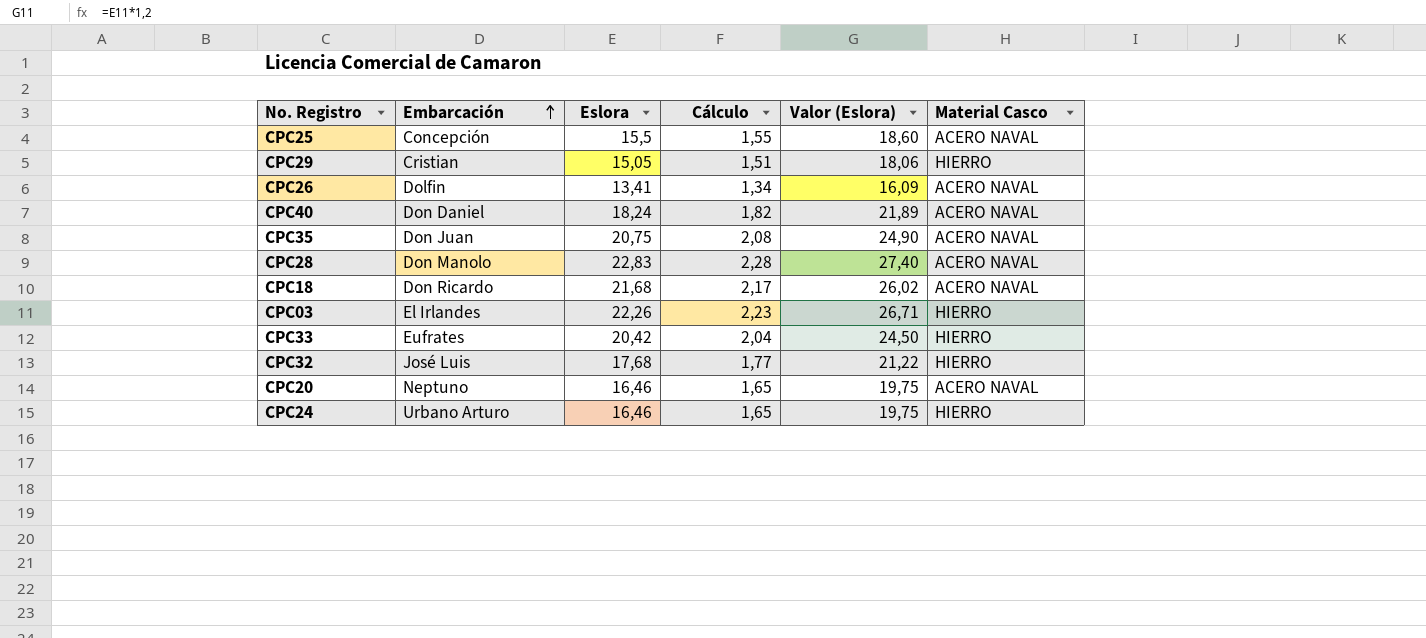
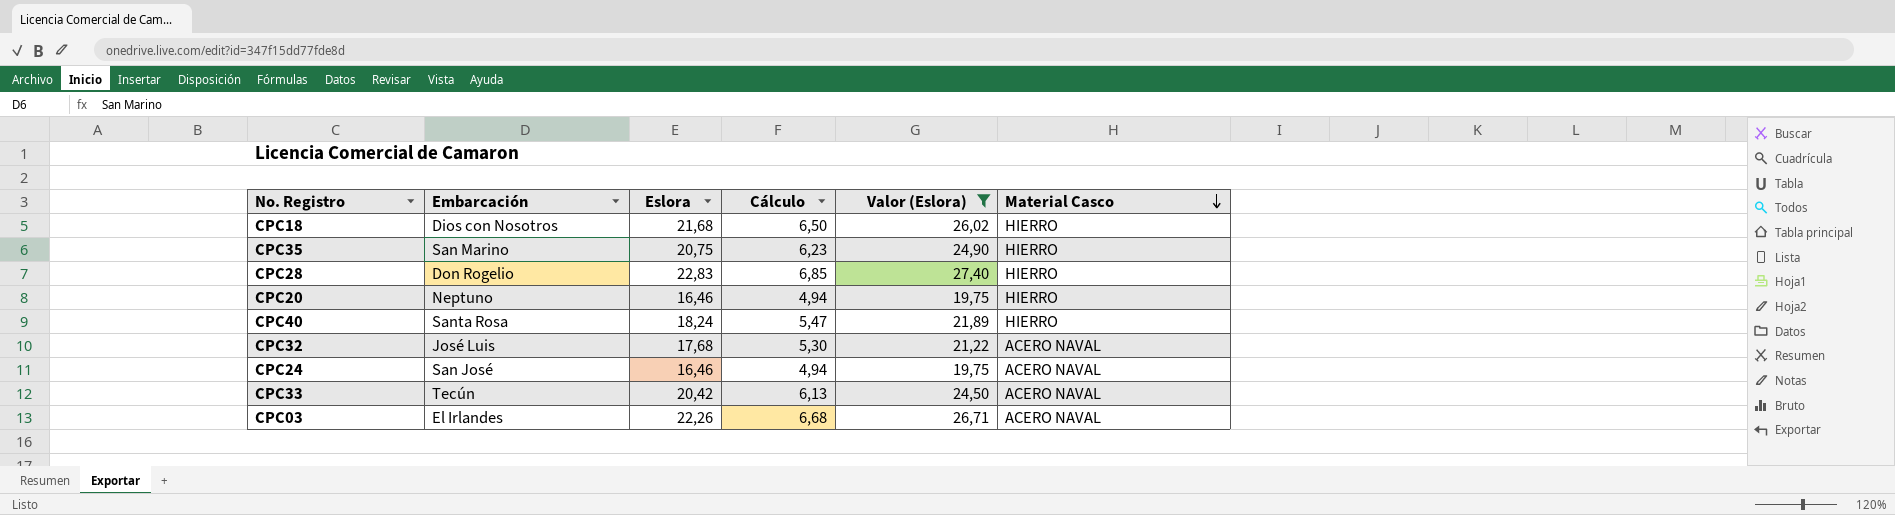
filter: none -> Valor (Eslora) >= 19,75
row order: Embarcación ascending -> Material Casco descending
column Cálculo | formula: [Eslora] * 0,1 -> [Eslora] * 0,3
CPC18 | Embarcación: Don Ricardo -> Dios con Nosotros
CPC18 | Material Casco: ACERO NAVAL -> HIERRO
CPC35 | Embarcación: Don Juan -> San Marino
CPC35 | Material Casco: ACERO NAVAL -> HIERRO
CPC28 | Embarcación: Don Manolo -> Don Rogelio
CPC28 | Material Casco: ACERO NAVAL -> HIERRO
CPC20 | Material Casco: ACERO NAVAL -> HIERRO
CPC40 | Embarcación: Don Daniel -> Santa Rosa
CPC40 | Material Casco: ACERO NAVAL -> HIERRO
CPC32 | Material Casco: HIERRO -> ACERO NAVAL
CPC24 | Embarcación: Urbano Arturo -> San José
CPC24 | Material Casco: HIERRO -> ACERO NAVAL
CPC33 | Embarcación: Eufrates -> Tecún
CPC33 | Material Casco: HIERRO -> ACERO NAVAL
CPC03 | Material Casco: HIERRO -> ACERO NAVAL

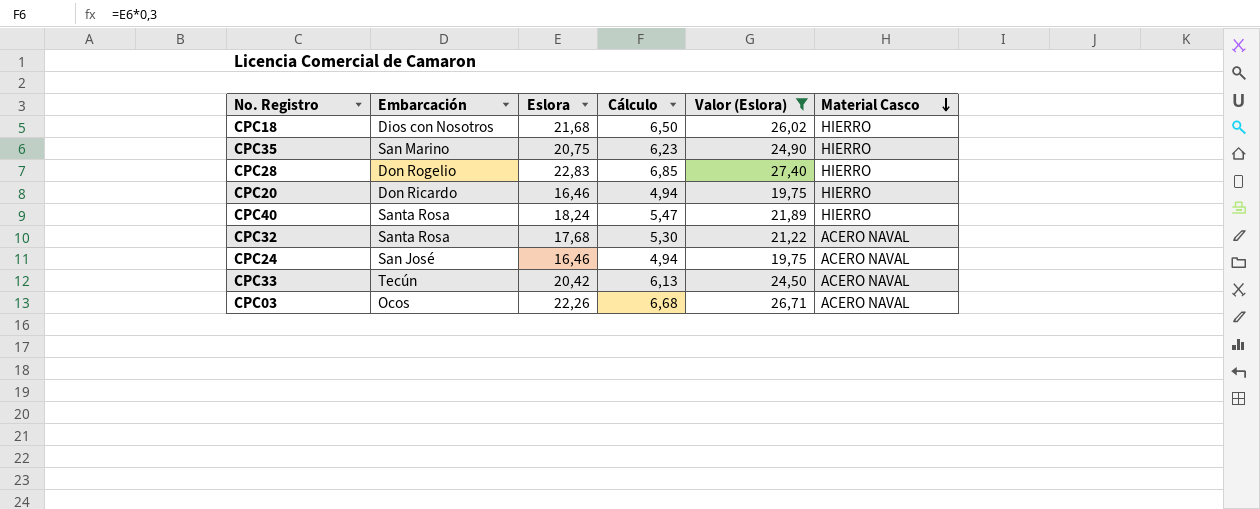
CPC20 | Embarcación: Neptuno -> Don Ricardo
CPC32 | Embarcación: José Luis -> Santa Rosa
CPC03 | Embarcación: El Irlandes -> Ocos

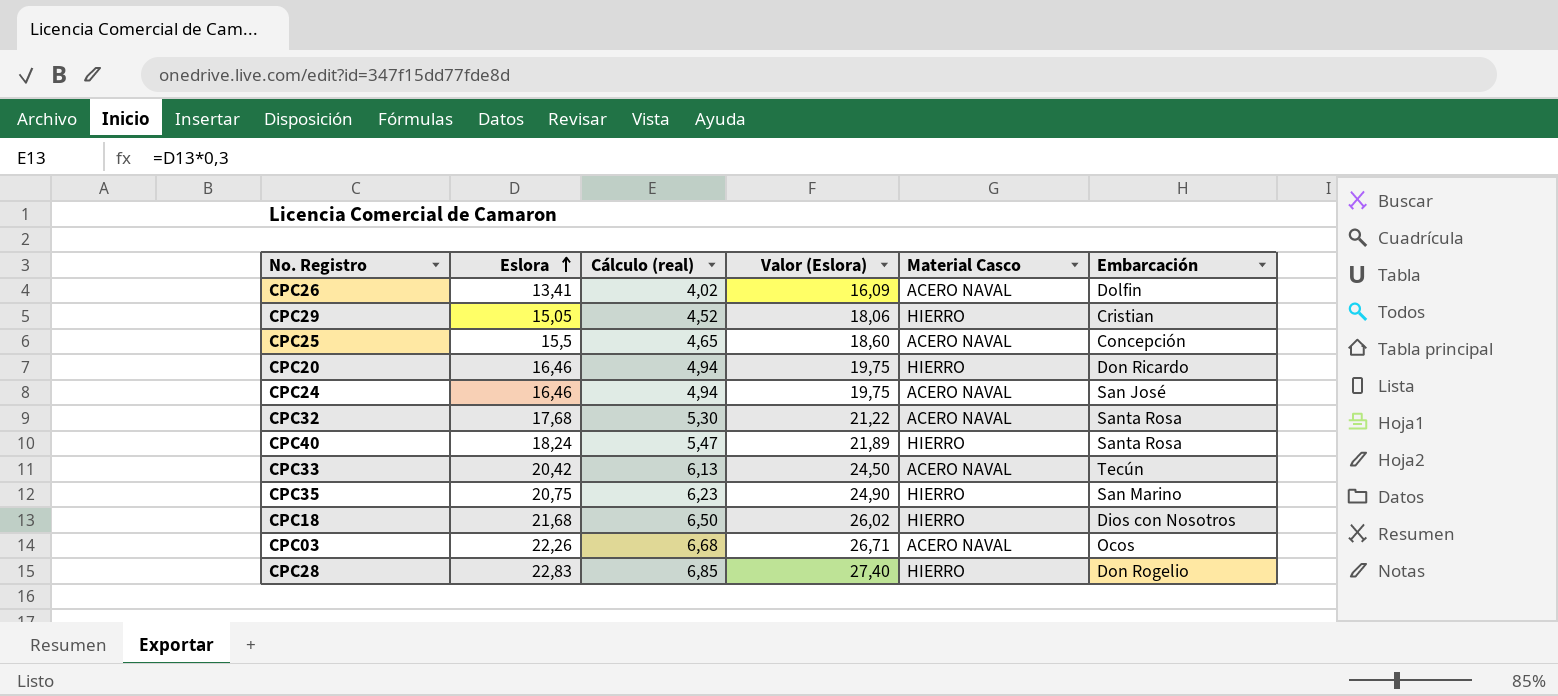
filter: Valor (Eslora) >= 19,75 -> none
row order: Material Casco descending -> Eslora ascending
column name: Cálculo -> Cálculo (real)
column Embarcación | position: 2 -> 6

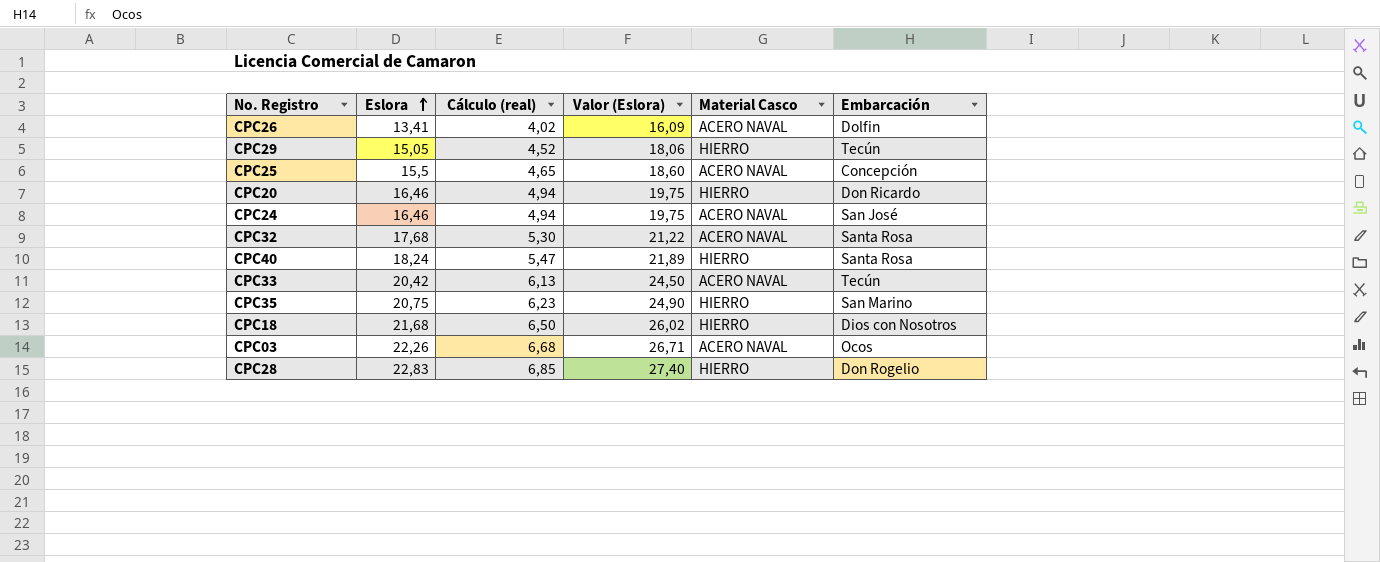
CPC29 | Embarcación: Cristian -> Tecún

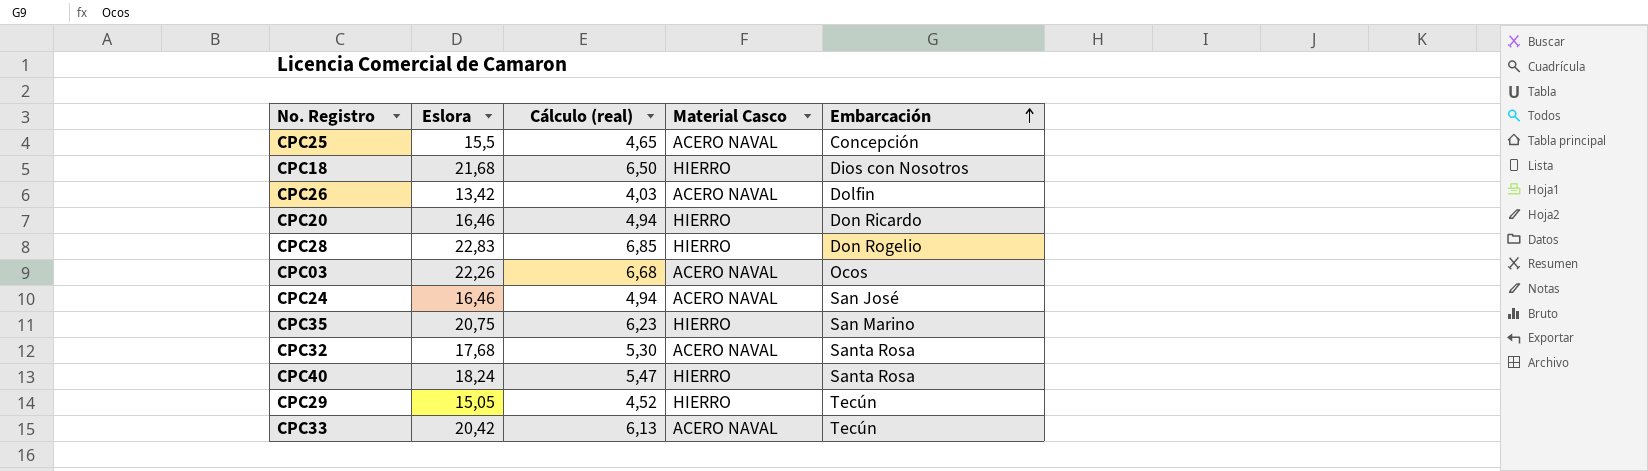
row order: Eslora ascending -> Embarcación ascending
column Valor (Eslora) | formula: [Eslora] * 1,2 -> none
CPC26 | Eslora: 13,41 -> 13,42
CPC26 | Cálculo (real): 4,02 -> 4,03

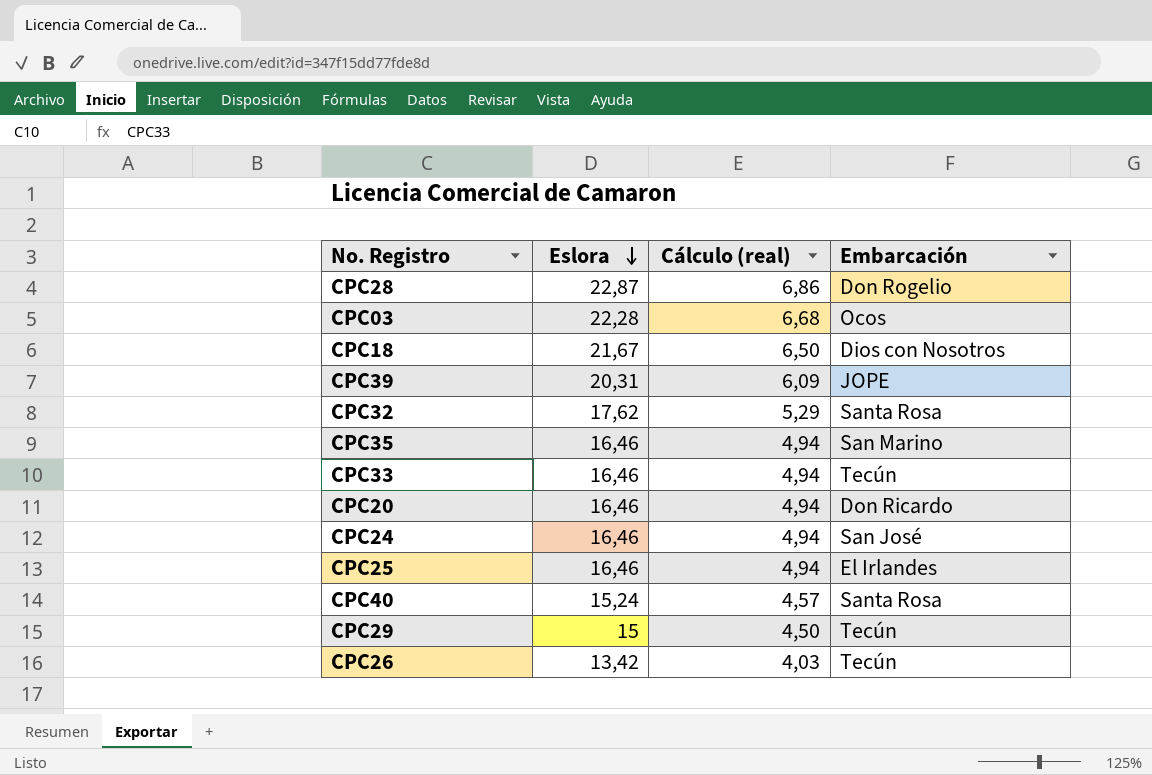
row order: Embarcación ascending -> Eslora descending
column Material Casco | position: 4 -> none
CPC28 | Eslora: 22,83 -> 22,87
CPC28 | Cálculo (real): 6,85 -> 6,86
CPC03 | Eslora: 22,26 -> 22,28
CPC18 | Eslora: 21,68 -> 21,67
row CPC39: none -> 20,31 | 6,09 | JOPE
CPC32 | Eslora: 17,68 -> 17,62
CPC32 | Cálculo (real): 5,30 -> 5,29
CPC35 | Eslora: 20,75 -> 16,46
CPC35 | Cálculo (real): 6,23 -> 4,94
CPC33 | Eslora: 20,42 -> 16,46
CPC33 | Cálculo (real): 6,13 -> 4,94
CPC25 | Eslora: 15,5 -> 16,46
CPC25 | Cálculo (real): 4,65 -> 4,94
CPC25 | Embarcación: Concepción -> El Irlandes
CPC40 | Eslora: 18,24 -> 15,24
CPC40 | Cálculo (real): 5,47 -> 4,57
CPC29 | Eslora: 15,05 -> 15
CPC29 | Cálculo (real): 4,52 -> 4,50
CPC26 | Embarcación: Dolfin -> Tecún

